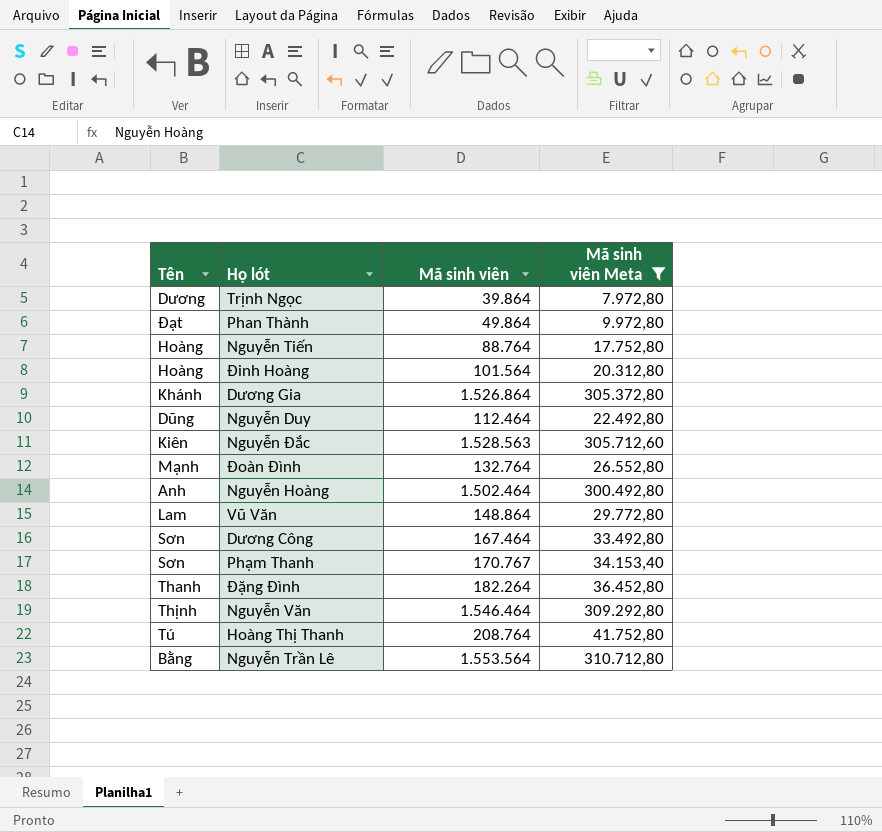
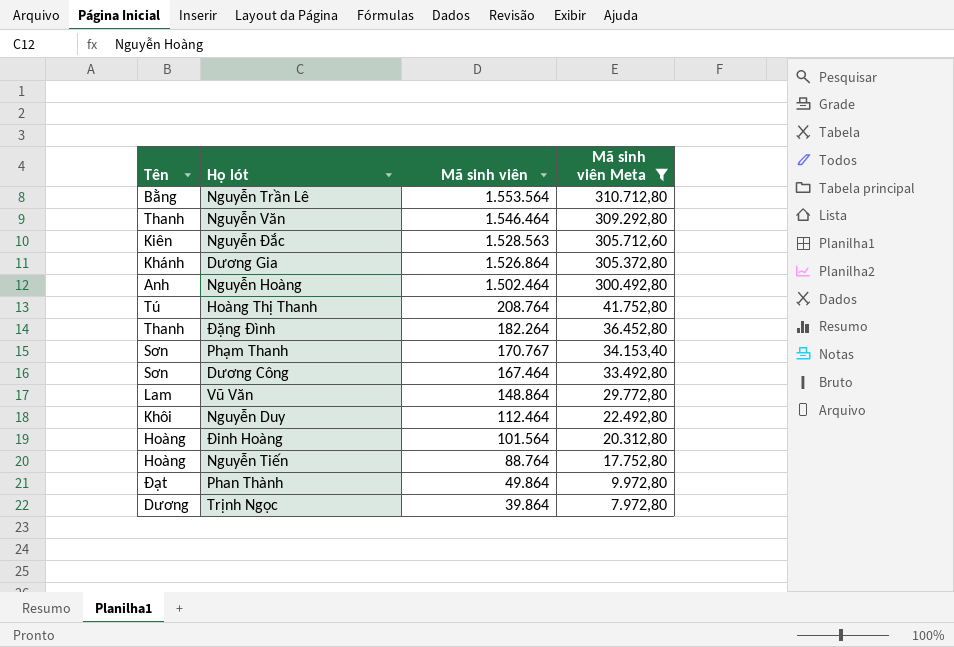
row order: none -> Mã sinh viên descending
row Đoàn Đình: Mạnh | 132.764 | 26.552,80 -> none
Nguyễn Văn | Tên: Thịnh -> Thanh
Nguyễn Duy | Tên: Dũng -> Khôi

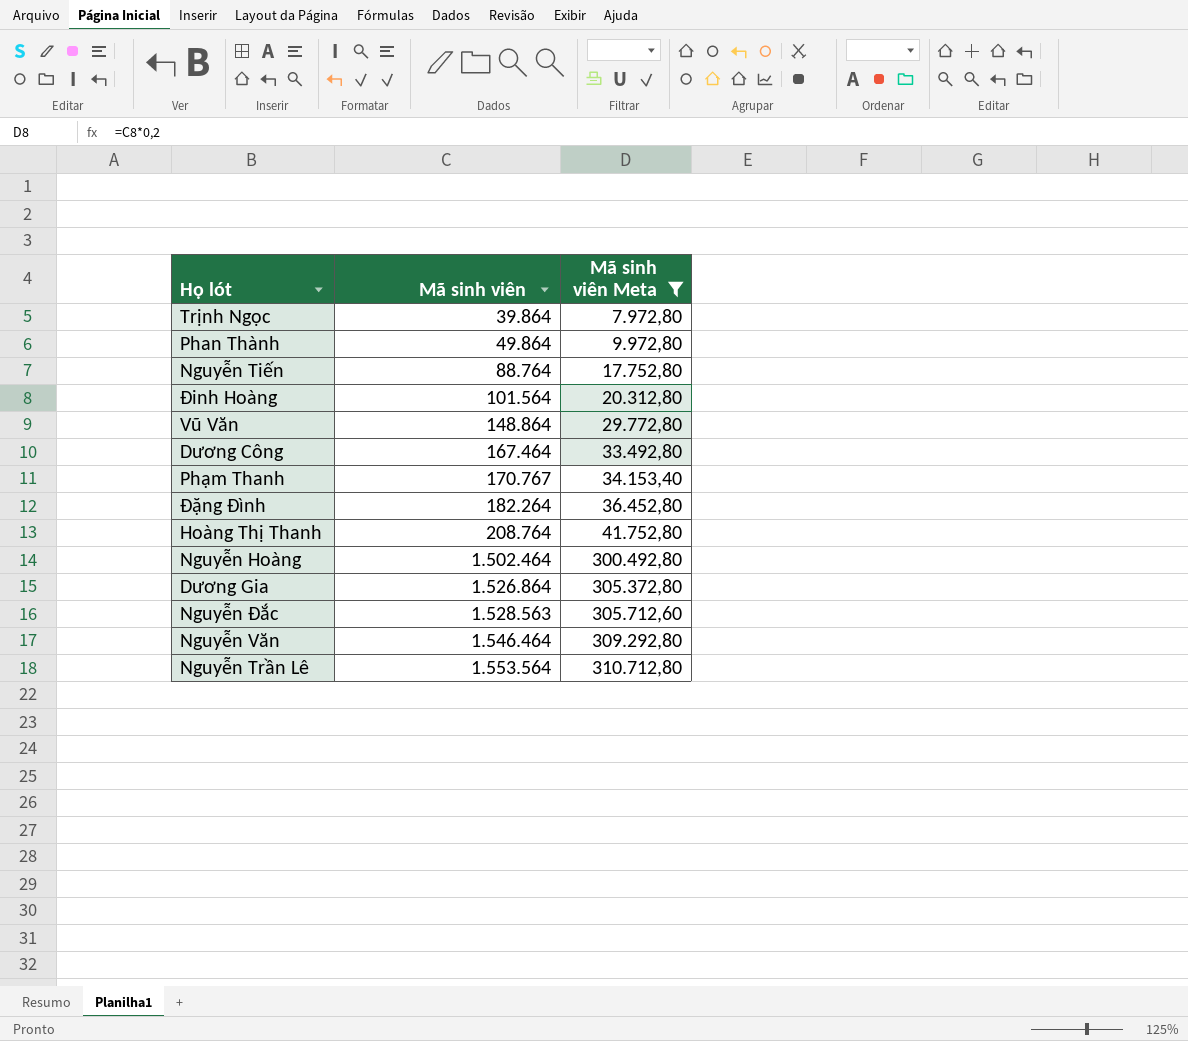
row order: Mã sinh viên descending -> Mã sinh viên ascending
column Tên | position: 1 -> none
row Nguyễn Duy: Khôi | 112.464 | 22.492,80 -> none

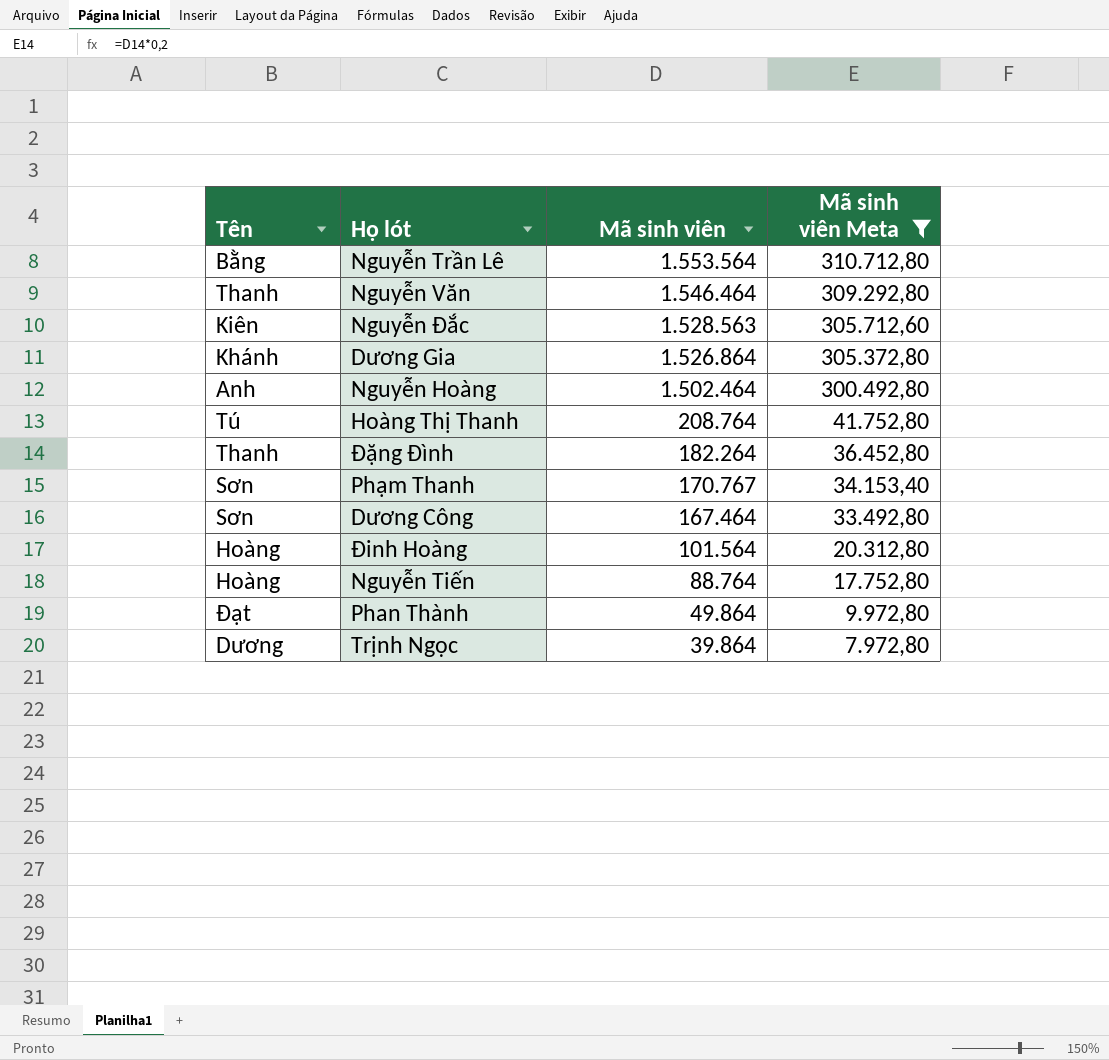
row order: Mã sinh viên ascending -> Mã sinh viên descending
column Tên | position: none -> 1
row Vũ Văn: 148.864 | 29.772,80 -> none

